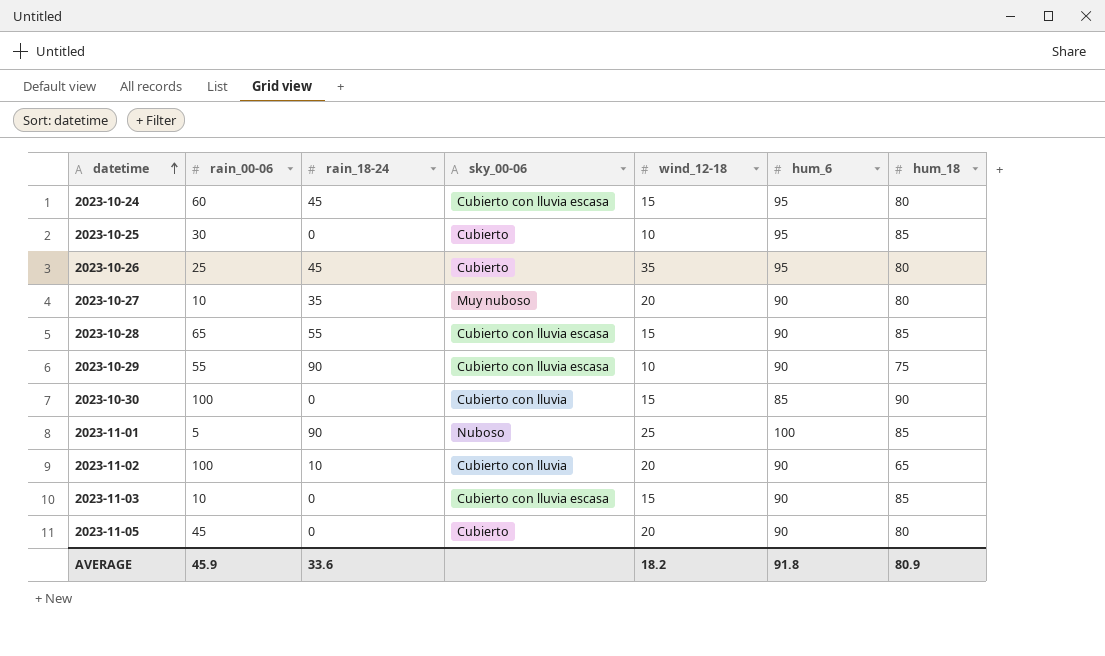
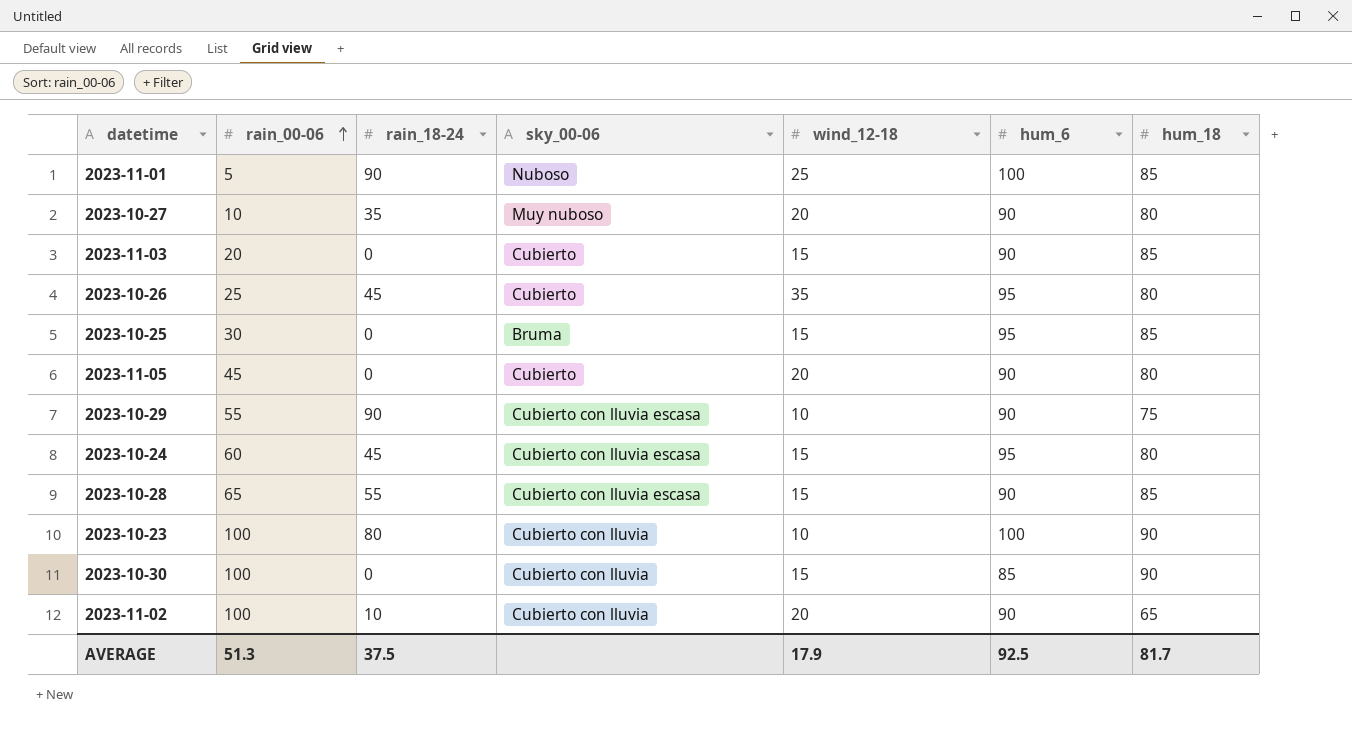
row order: datetime ascending -> rain_00-06 ascending
2023-11-03 | rain_00-06: 10 -> 20
2023-11-03 | sky_00-06: Cubierto con lluvia escasa -> Cubierto
2023-10-25 | sky_00-06: Cubierto -> Bruma
2023-10-25 | wind_12-18: 10 -> 15
row 2023-10-23: none -> 100 | 80 | Cubierto con lluvia | 10 | 100 | 90
AVERAGE | rain_00-06: 45.9 -> 51.3
AVERAGE | rain_18-24: 33.6 -> 37.5
AVERAGE | wind_12-18: 18.2 -> 17.9
AVERAGE | hum_6: 91.8 -> 92.5
AVERAGE | hum_18: 80.9 -> 81.7

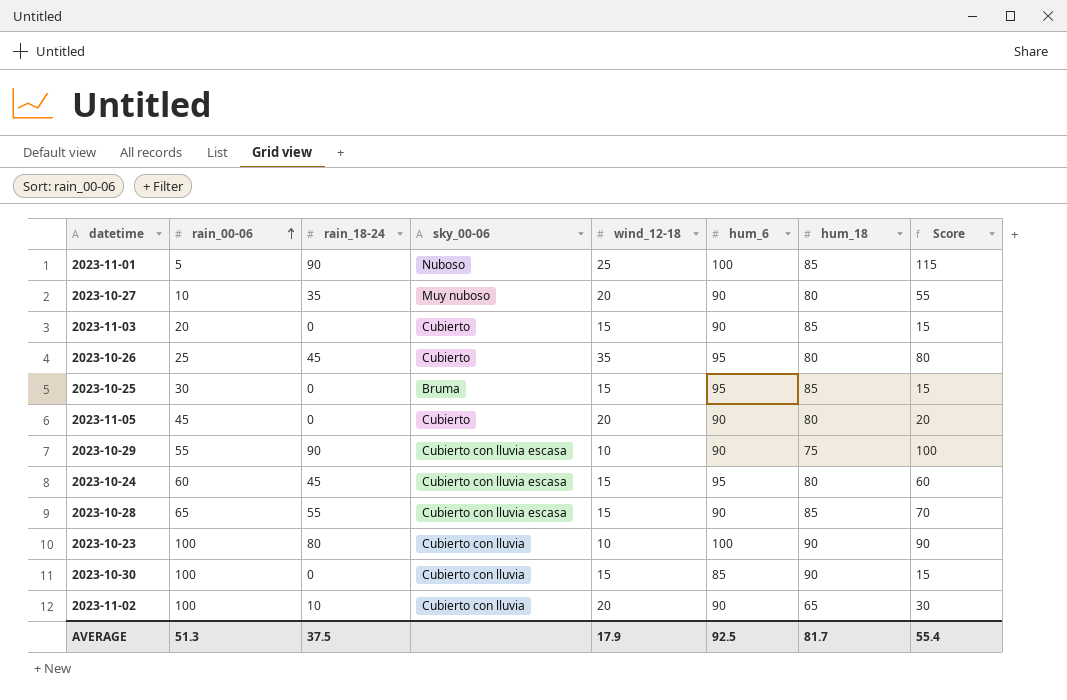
column Score | formula: none -> [rain_18-24] + [wind_12-18]

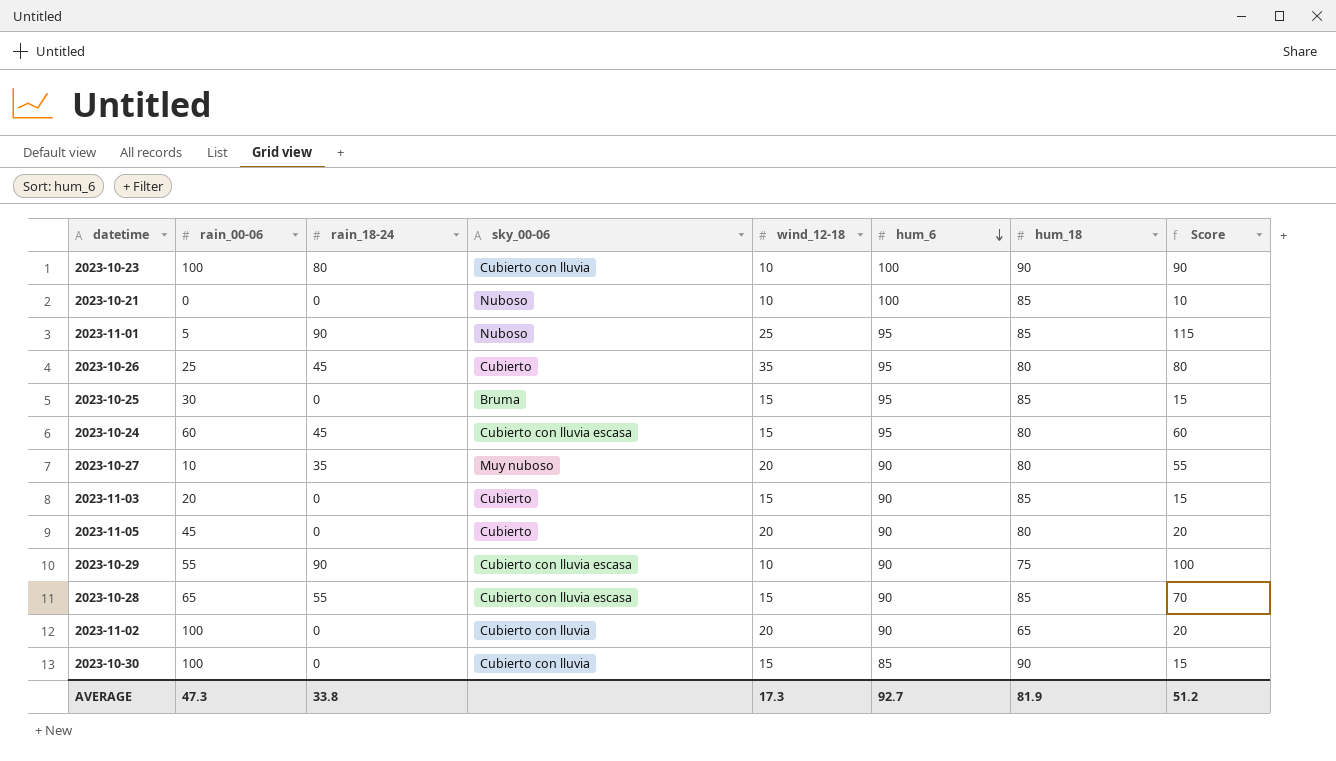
row order: rain_00-06 ascending -> hum_6 descending
row 2023-10-21: none -> 0 | 0 | Nuboso | 10 | 100 | 85 | 10
2023-11-01 | hum_6: 100 -> 95
2023-11-02 | rain_18-24: 10 -> 0
2023-11-02 | Score: 30 -> 20
AVERAGE | rain_00-06: 51.3 -> 47.3
AVERAGE | rain_18-24: 37.5 -> 33.8
AVERAGE | wind_12-18: 17.9 -> 17.3
AVERAGE | hum_6: 92.5 -> 92.7
AVERAGE | hum_18: 81.7 -> 81.9
AVERAGE | Score: 55.4 -> 51.2

